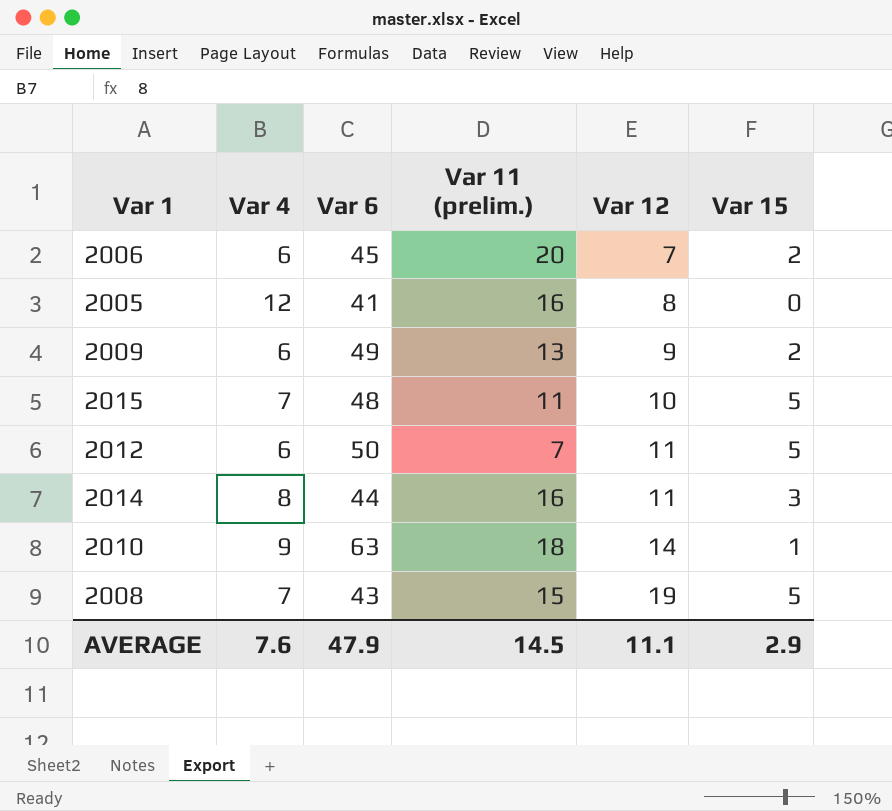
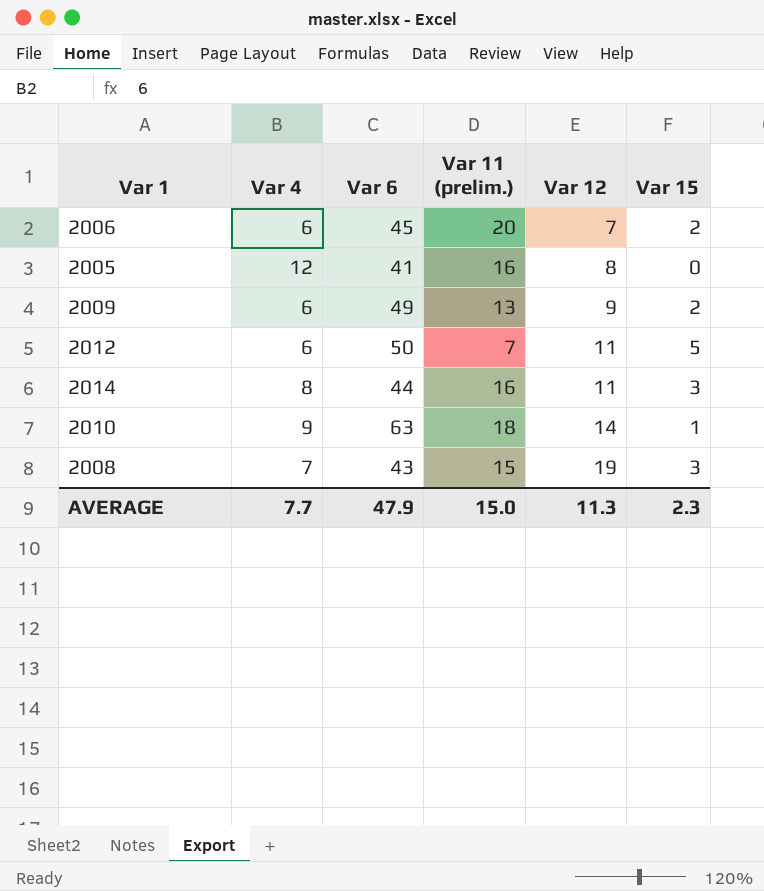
row 2015: 7 | 48 | 11 | 10 | 5 -> none
2008 | Var 15: 5 -> 3
AVERAGE | Var 4: 7.6 -> 7.7
AVERAGE | Var 11 (prelim.): 14.5 -> 15.0
AVERAGE | Var 12: 11.1 -> 11.3
AVERAGE | Var 15: 2.9 -> 2.3

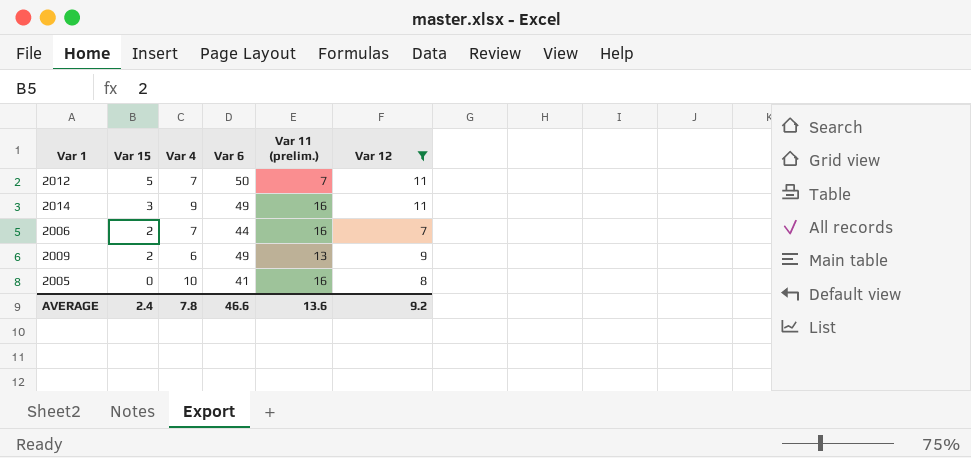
filter: none -> Var 12 <= 11
row order: Var 12 ascending -> Var 15 descending
column Var 15 | position: 6 -> 2
2012 | Var 4: 6 -> 7
2014 | Var 4: 8 -> 9
2014 | Var 6: 44 -> 49
2006 | Var 4: 6 -> 7
2006 | Var 6: 45 -> 44
2006 | Var 11 (prelim.): 20 -> 16
2005 | Var 4: 12 -> 10
AVERAGE | Var 15: 2.3 -> 2.4
AVERAGE | Var 4: 7.7 -> 7.8
AVERAGE | Var 6: 47.9 -> 46.6
AVERAGE | Var 11 (prelim.): 15.0 -> 13.6
AVERAGE | Var 12: 11.3 -> 9.2

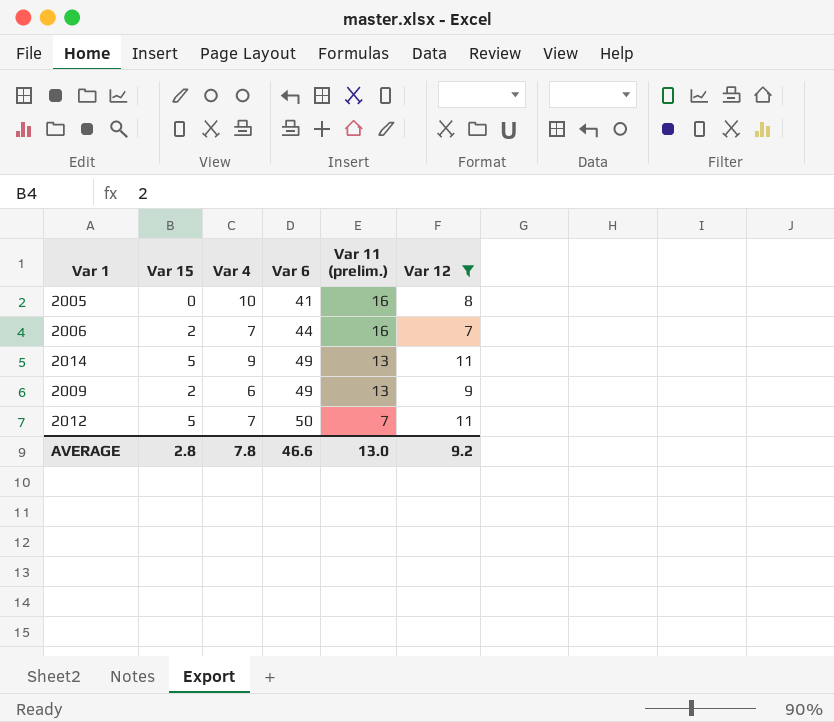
row order: Var 15 descending -> Var 6 ascending
2014 | Var 15: 3 -> 5
2014 | Var 11 (prelim.): 16 -> 13
AVERAGE | Var 15: 2.4 -> 2.8
AVERAGE | Var 11 (prelim.): 13.6 -> 13.0

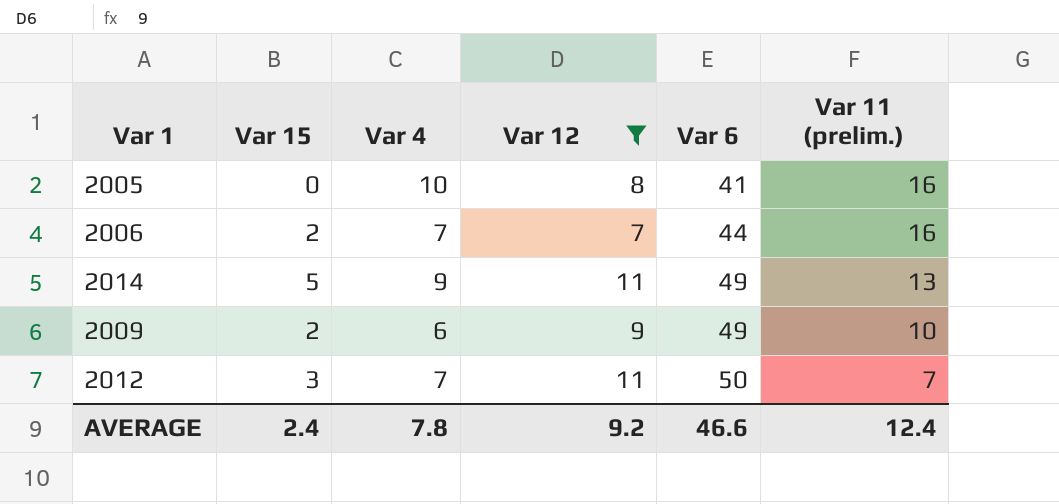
column Var 12 | position: 6 -> 4
2009 | Var 11 (prelim.): 13 -> 10
2012 | Var 15: 5 -> 3
AVERAGE | Var 15: 2.8 -> 2.4
AVERAGE | Var 11 (prelim.): 13.0 -> 12.4

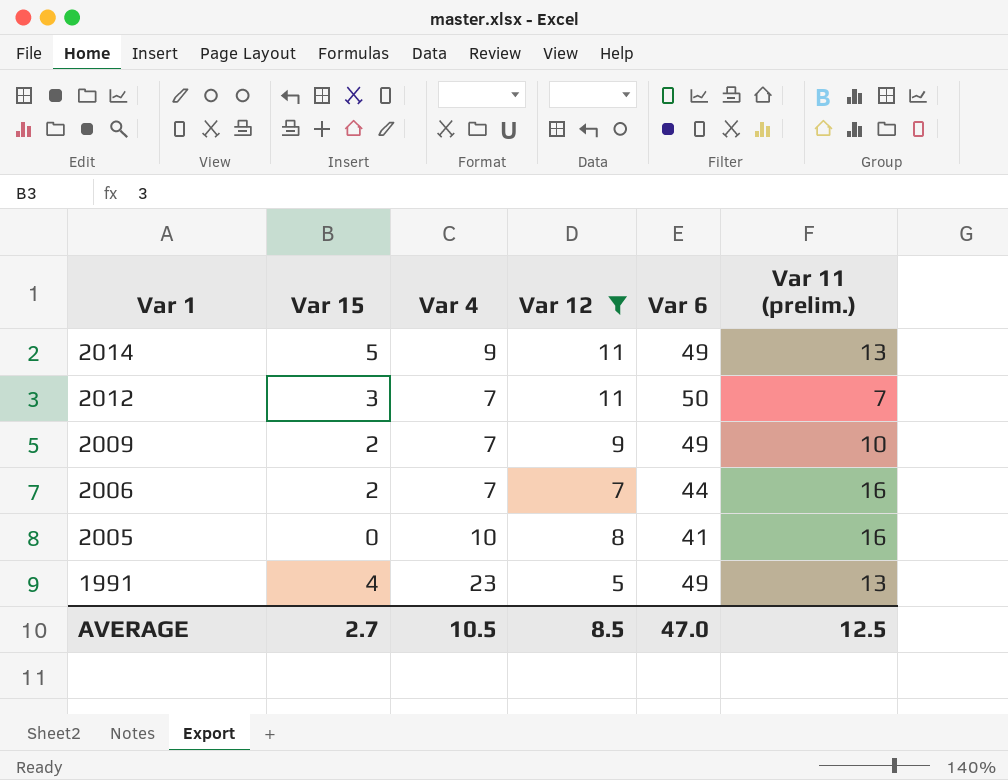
row order: Var 6 ascending -> Var 1 descending
2009 | Var 4: 6 -> 7
row 1991: none -> 4 | 23 | 5 | 49 | 13
AVERAGE | Var 15: 2.4 -> 2.7
AVERAGE | Var 4: 7.8 -> 10.5
AVERAGE | Var 12: 9.2 -> 8.5
AVERAGE | Var 6: 46.6 -> 47.0
AVERAGE | Var 11 (prelim.): 12.4 -> 12.5

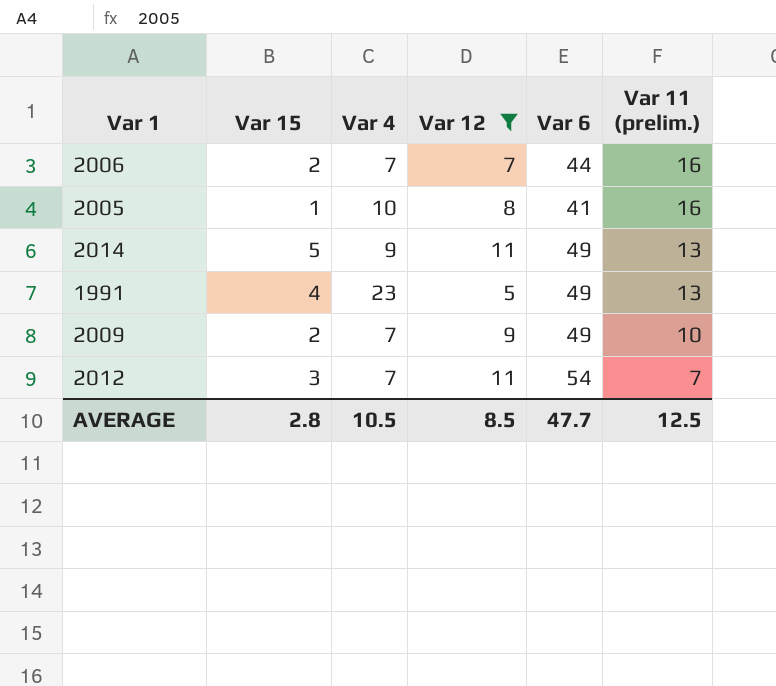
row order: Var 1 descending -> Var 11 (prelim.) descending
2005 | Var 15: 0 -> 1
2012 | Var 6: 50 -> 54
AVERAGE | Var 15: 2.7 -> 2.8
AVERAGE | Var 6: 47.0 -> 47.7

